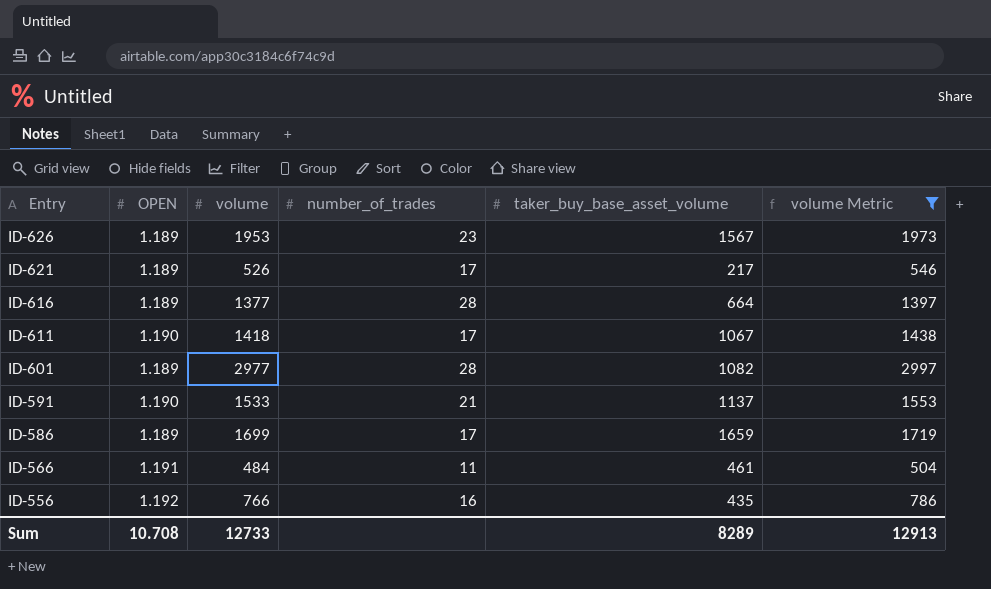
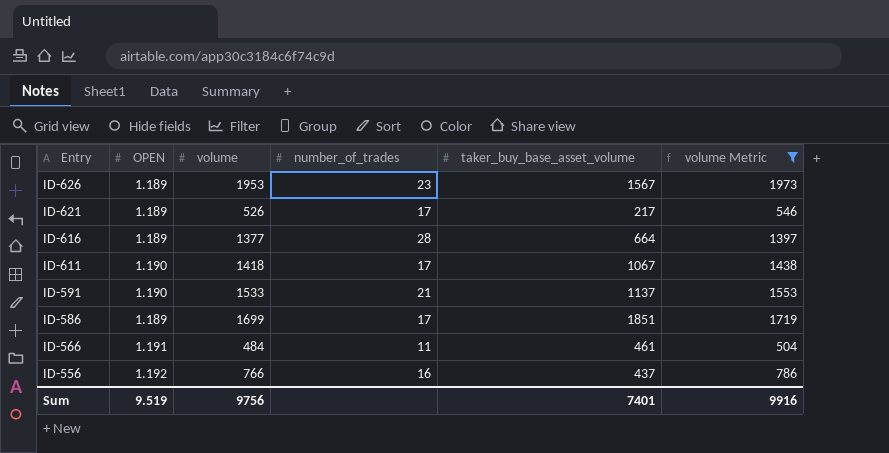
row ID-601: 1.189 | 2977 | 28 | 1082 | 2997 -> none
ID-586 | taker_buy_base_asset_volume: 1659 -> 1851
ID-556 | taker_buy_base_asset_volume: 435 -> 437
Sum | OPEN: 10.708 -> 9.519
Sum | volume: 12733 -> 9756
Sum | taker_buy_base_asset_volume: 8289 -> 7401
Sum | volume Metric: 12913 -> 9916

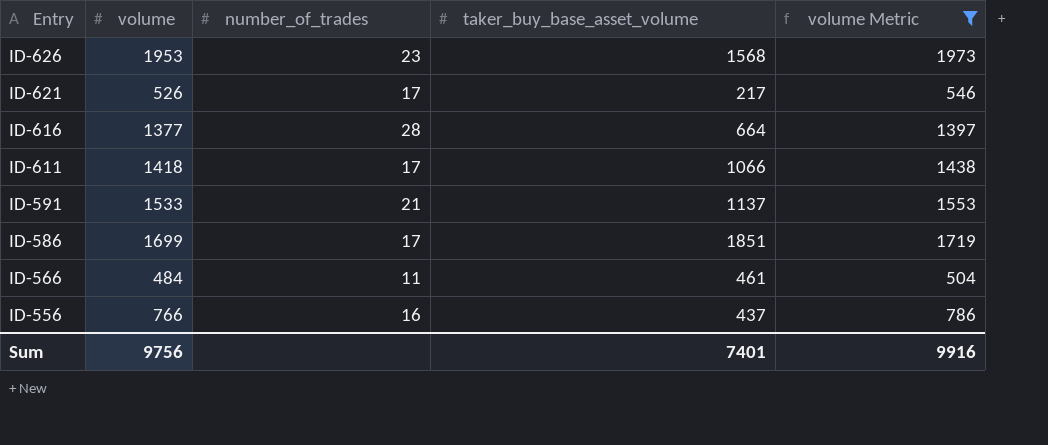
column OPEN | position: 2 -> none
ID-626 | taker_buy_base_asset_volume: 1567 -> 1568
ID-611 | taker_buy_base_asset_volume: 1067 -> 1066

